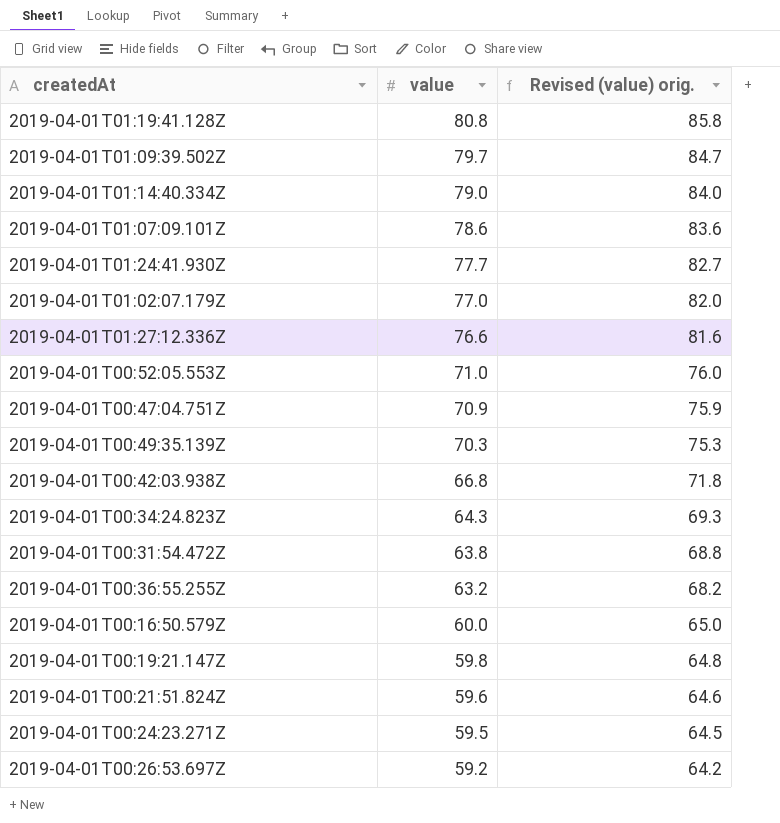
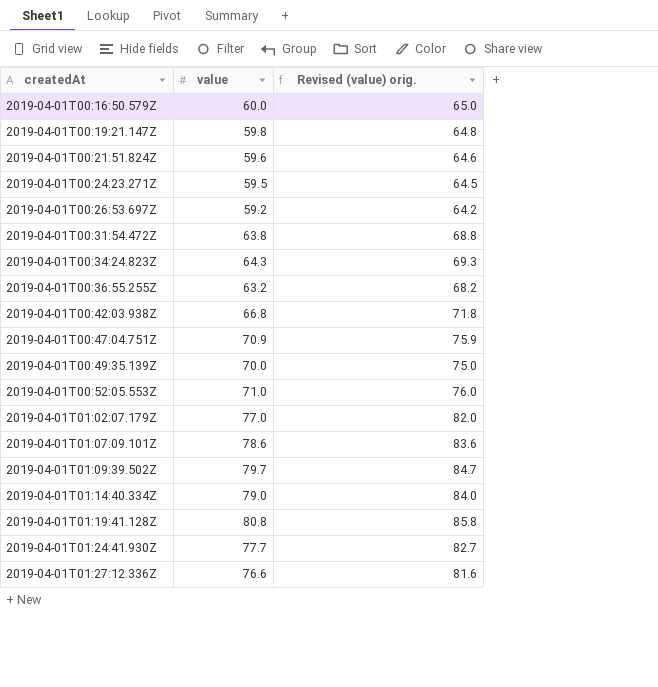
row order: value descending -> createdAt ascending
2019-04-01T00:49:35.139Z | value: 70.3 -> 70.0
2019-04-01T00:49:35.139Z | Revised (value) orig.: 75.3 -> 75.0

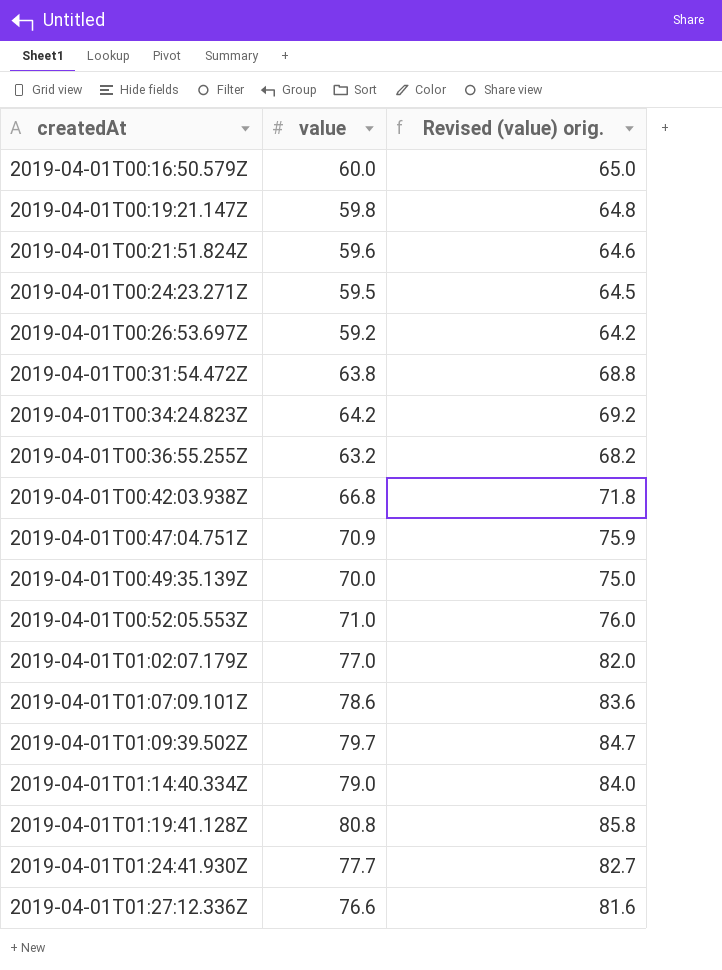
2019-04-01T00:34:24.823Z | value: 64.3 -> 64.2
2019-04-01T00:34:24.823Z | Revised (value) orig.: 69.3 -> 69.2

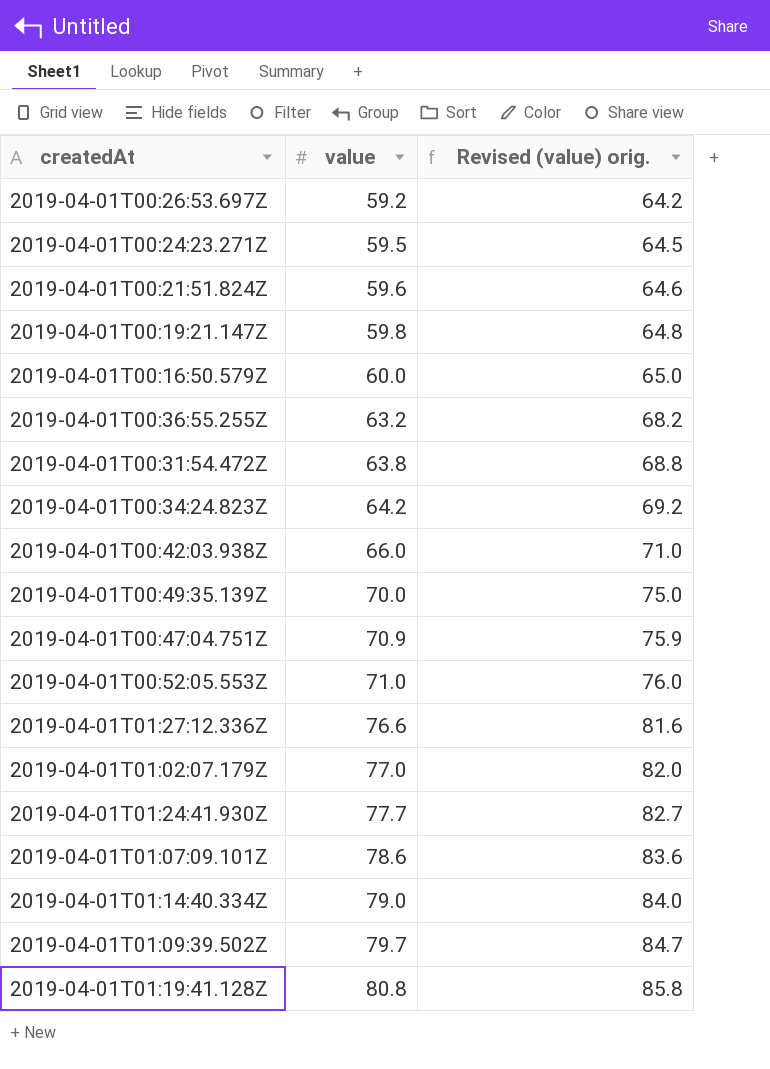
row order: createdAt ascending -> value ascending
2019-04-01T00:42:03.938Z | value: 66.8 -> 66.0
2019-04-01T00:42:03.938Z | Revised (value) orig.: 71.8 -> 71.0

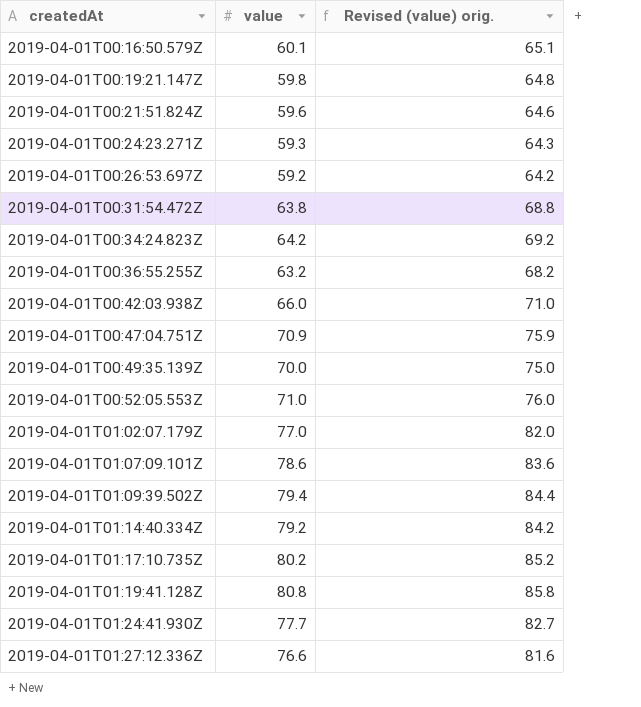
row order: value ascending -> createdAt ascending
2019-04-01T00:16:50.579Z | value: 60.0 -> 60.1
2019-04-01T00:16:50.579Z | Revised (value) orig.: 65.0 -> 65.1
2019-04-01T00:24:23.271Z | value: 59.5 -> 59.3
2019-04-01T00:24:23.271Z | Revised (value) orig.: 64.5 -> 64.3
2019-04-01T01:09:39.502Z | value: 79.7 -> 79.4
2019-04-01T01:09:39.502Z | Revised (value) orig.: 84.7 -> 84.4
2019-04-01T01:14:40.334Z | value: 79.0 -> 79.2
2019-04-01T01:14:40.334Z | Revised (value) orig.: 84.0 -> 84.2
row 2019-04-01T01:17:10.735Z: none -> 80.2 | 85.2

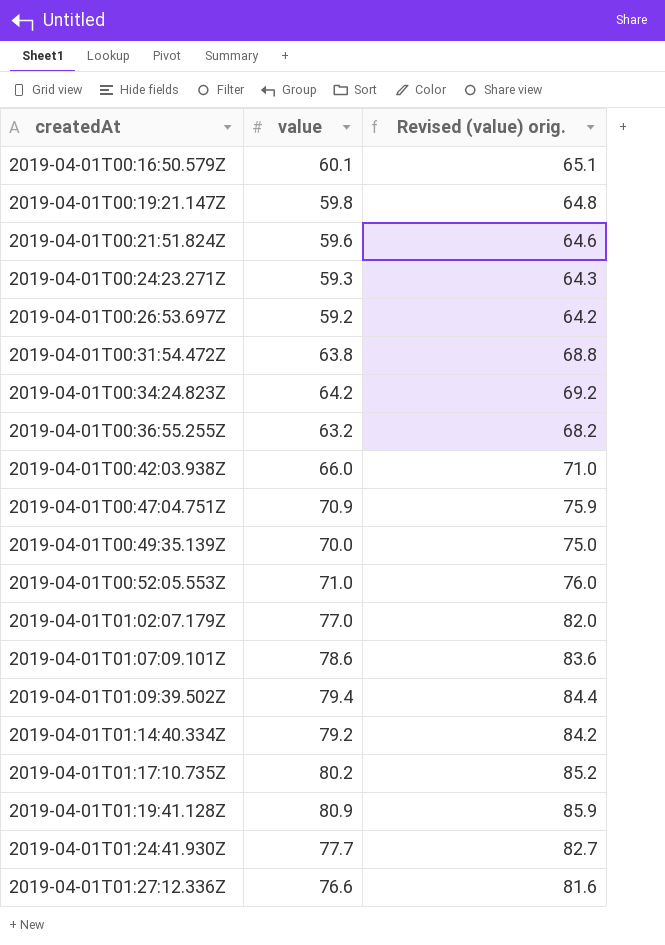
2019-04-01T01:19:41.128Z | value: 80.8 -> 80.9
2019-04-01T01:19:41.128Z | Revised (value) orig.: 85.8 -> 85.9

